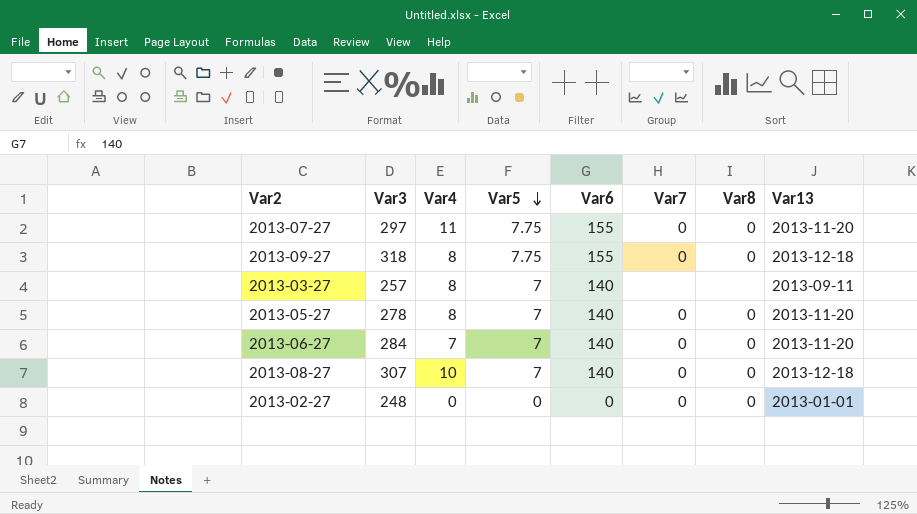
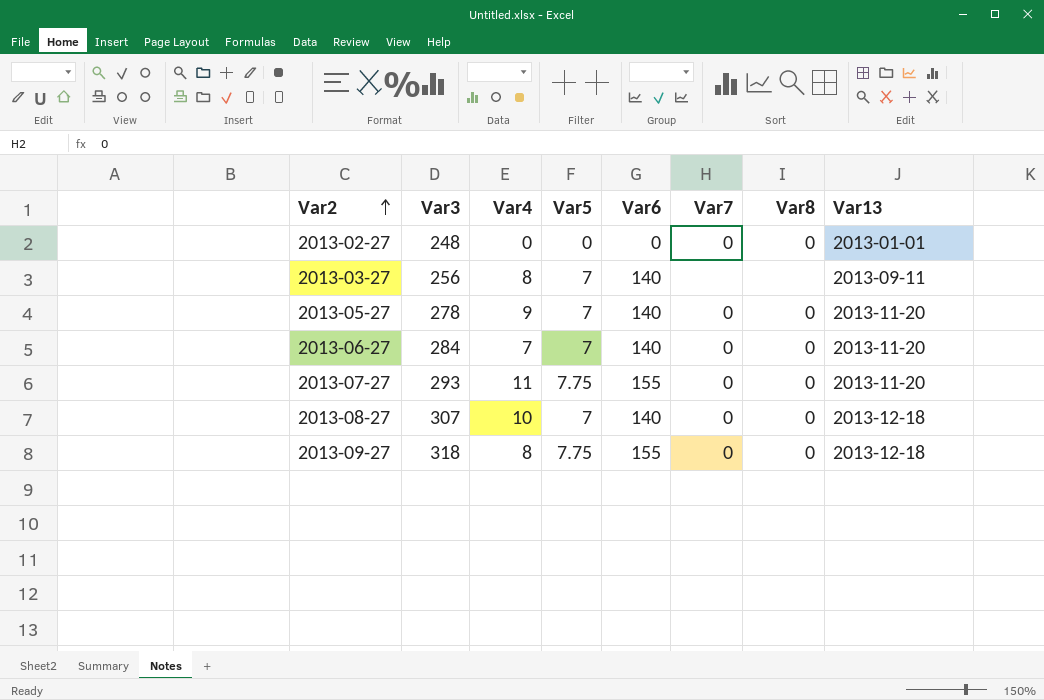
row order: Var5 descending -> Var2 ascending
2013-03-27 | Var3: 257 -> 256
2013-05-27 | Var4: 8 -> 9
2013-07-27 | Var3: 297 -> 293

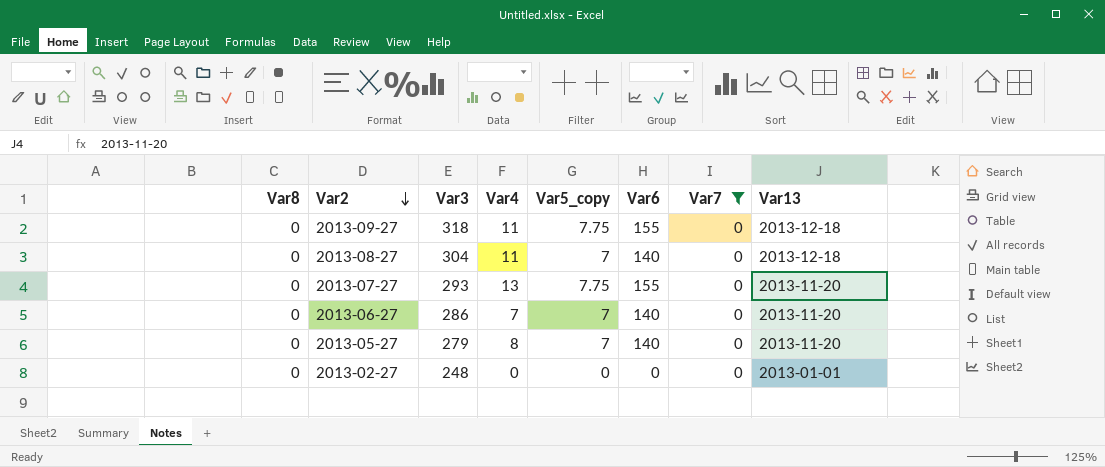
filter: none -> Var7 = 0
row order: Var2 ascending -> Var2 descending
column Var8 | position: 7 -> 1
column name: Var5 -> Var5_copy
2013-09-27 | Var4: 8 -> 11
2013-08-27 | Var3: 307 -> 304
2013-08-27 | Var4: 10 -> 11
2013-07-27 | Var4: 11 -> 13
2013-06-27 | Var3: 284 -> 286
2013-05-27 | Var3: 278 -> 279
2013-05-27 | Var4: 9 -> 8

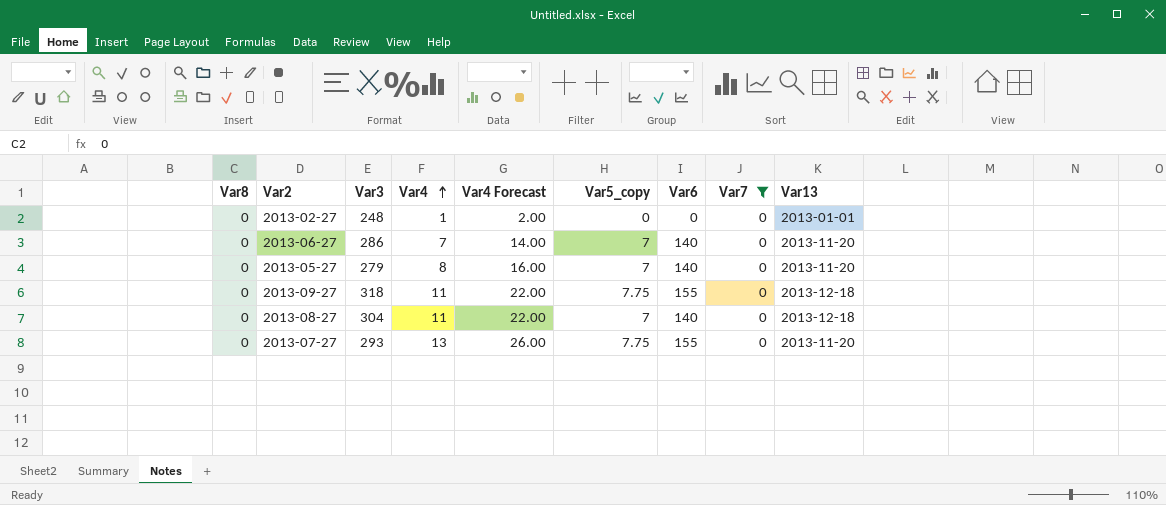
row order: Var2 descending -> Var4 ascending
column Var4 Forecast | formula: none -> [Var4] * 2
2013-02-27 | Var4: 0 -> 1

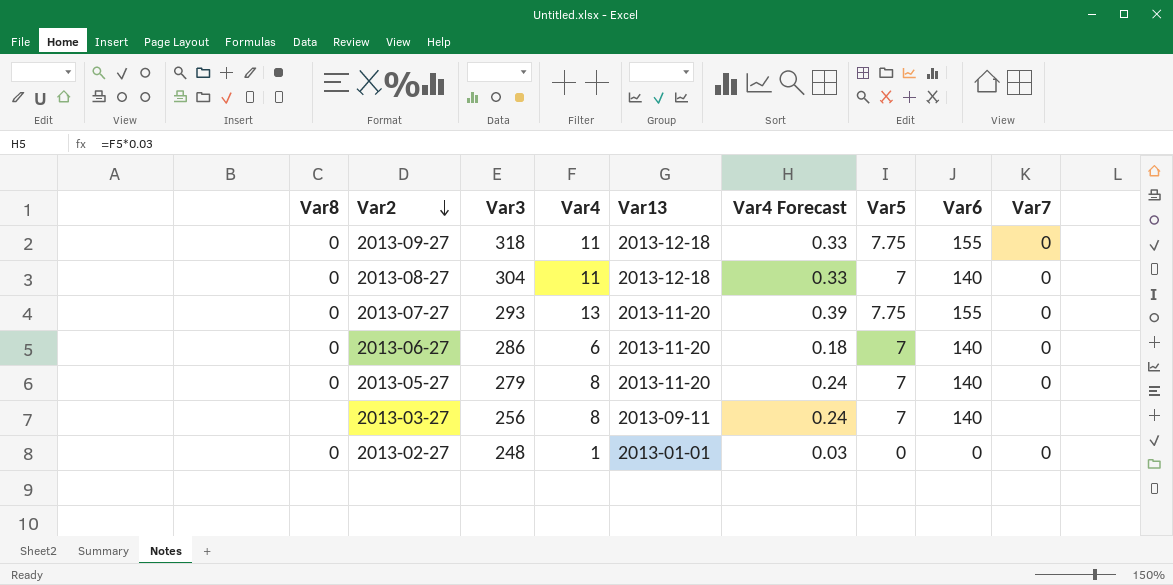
filter: Var7 = 0 -> none
row order: Var4 ascending -> Var2 descending
column Var13 | position: 9 -> 5
column Var4 Forecast | formula: [Var4] * 2 -> [Var4] * 0.03
column name: Var5_copy -> Var5
2013-06-27 | Var4: 7 -> 6

